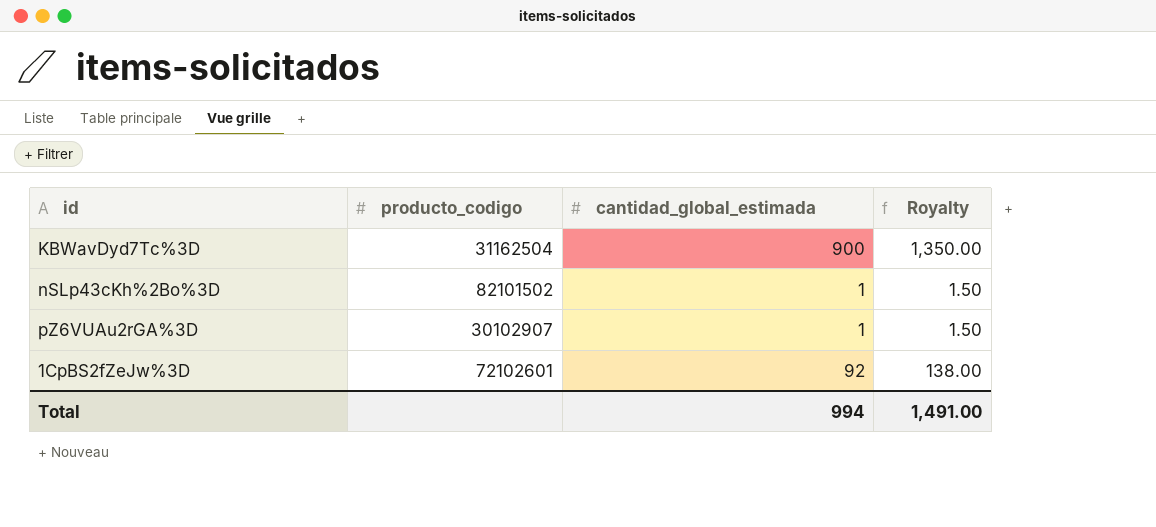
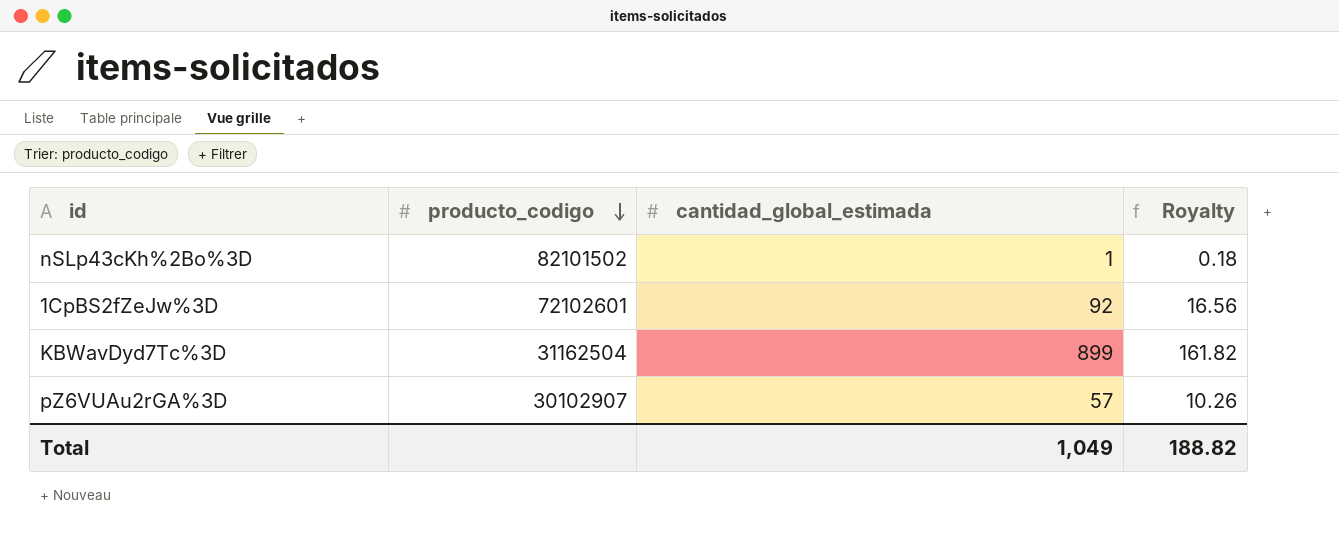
row order: none -> producto_codigo descending
column Royalty | formula: [cantidad_global_estimada] * 1.5 -> [cantidad_global_estimada] * 0.18
KBWavDyd7Tc%3D | cantidad_global_estimada: 900 -> 899
pZ6VUAu2rGA%3D | cantidad_global_estimada: 1 -> 57
Total | cantidad_global_estimada: 994 -> 1,049
Total | Royalty: 1,491.00 -> 188.82

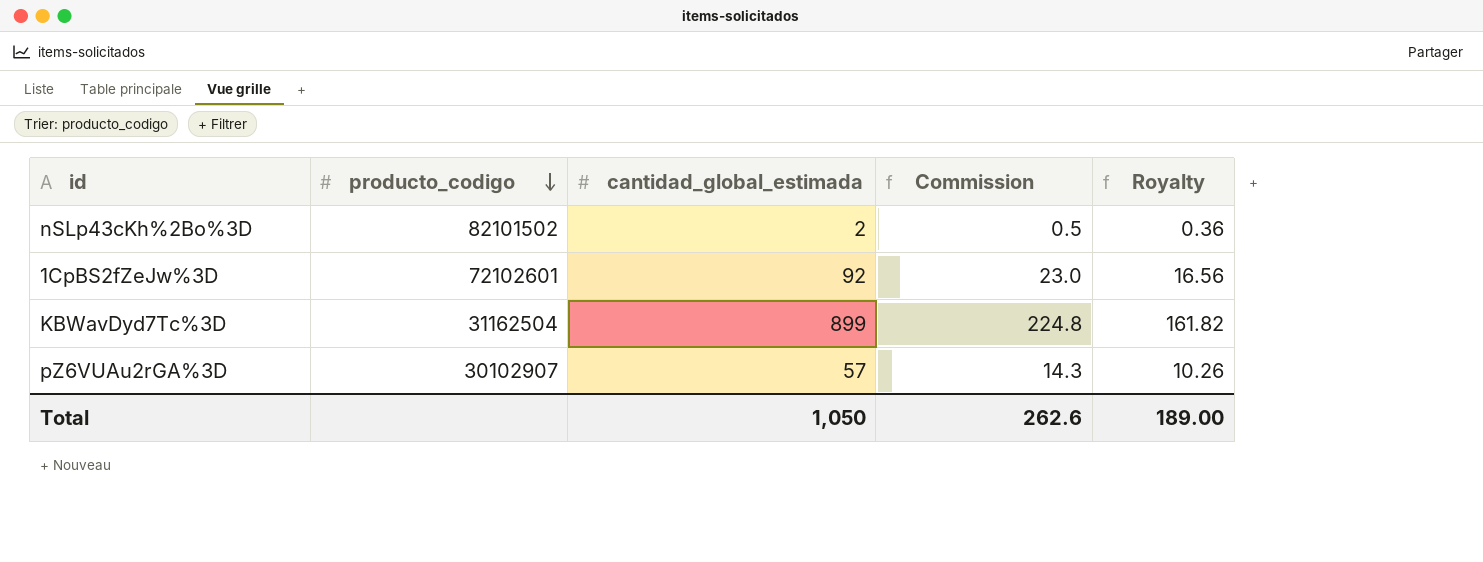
column Commission | formula: none -> [cantidad_global_estimada] * 0.25
nSLp43cKh%2Bo%3D | cantidad_global_estimada: 1 -> 2
nSLp43cKh%2Bo%3D | Royalty: 0.18 -> 0.36
Total | cantidad_global_estimada: 1,049 -> 1,050
Total | Royalty: 188.82 -> 189.00

